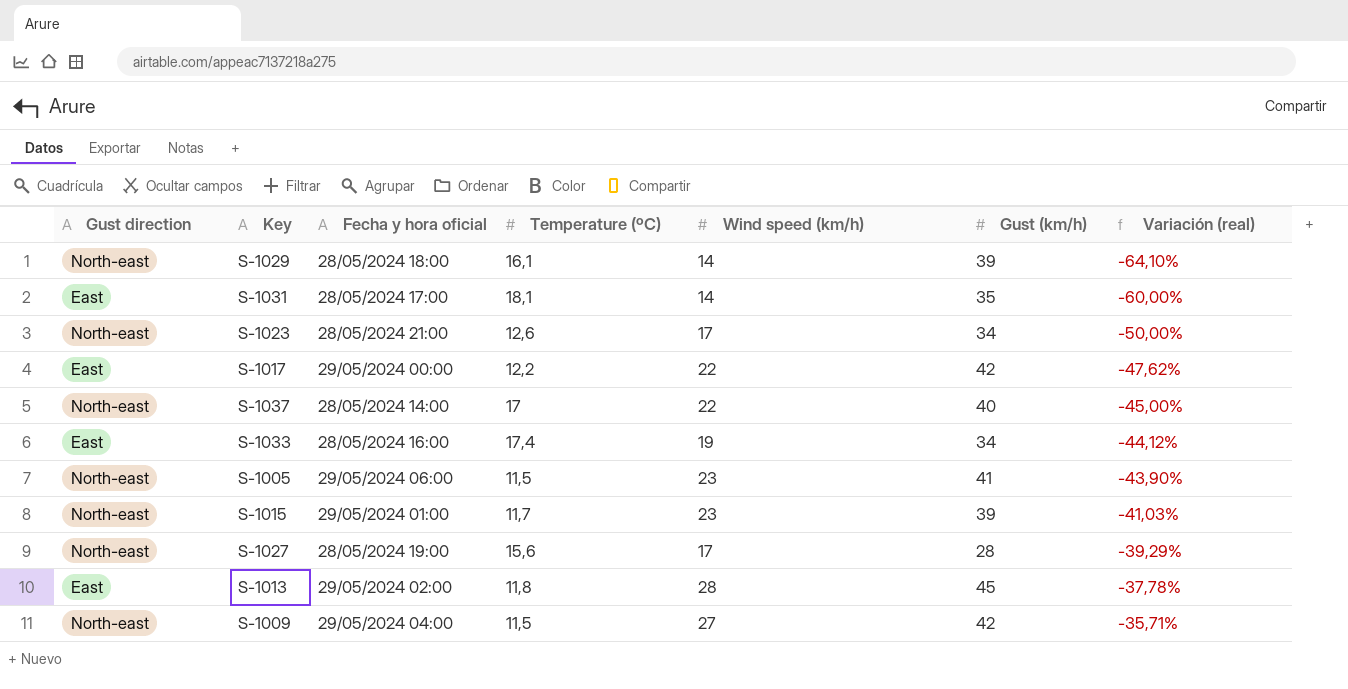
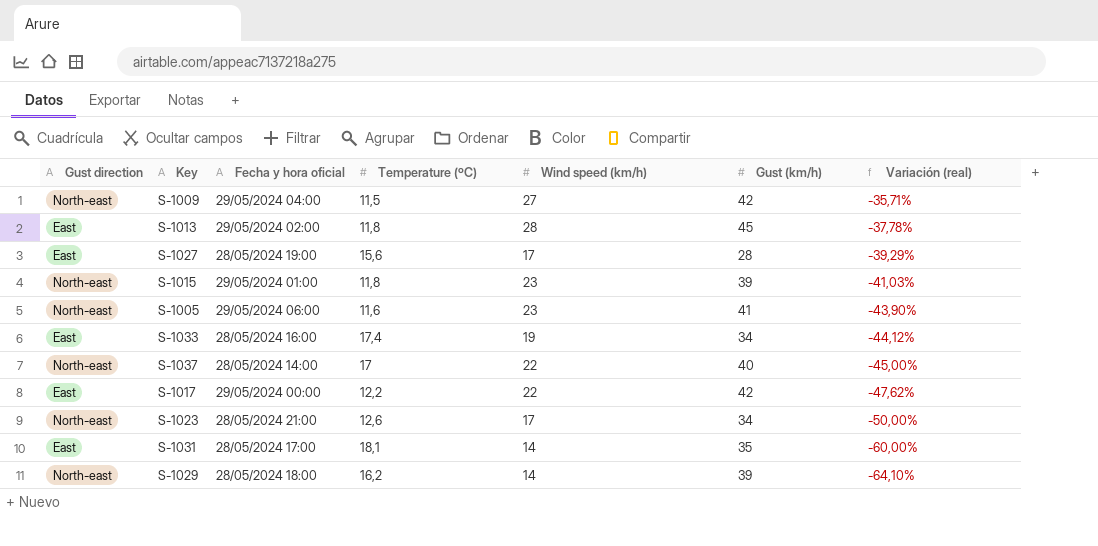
row order: Variación (real) ascending -> Variación (real) descending
S-1027 | Gust direction: North-east -> East
S-1015 | Temperature (ºC): 11,7 -> 11,8
S-1005 | Temperature (ºC): 11,5 -> 11,6
S-1029 | Temperature (ºC): 16,1 -> 16,2

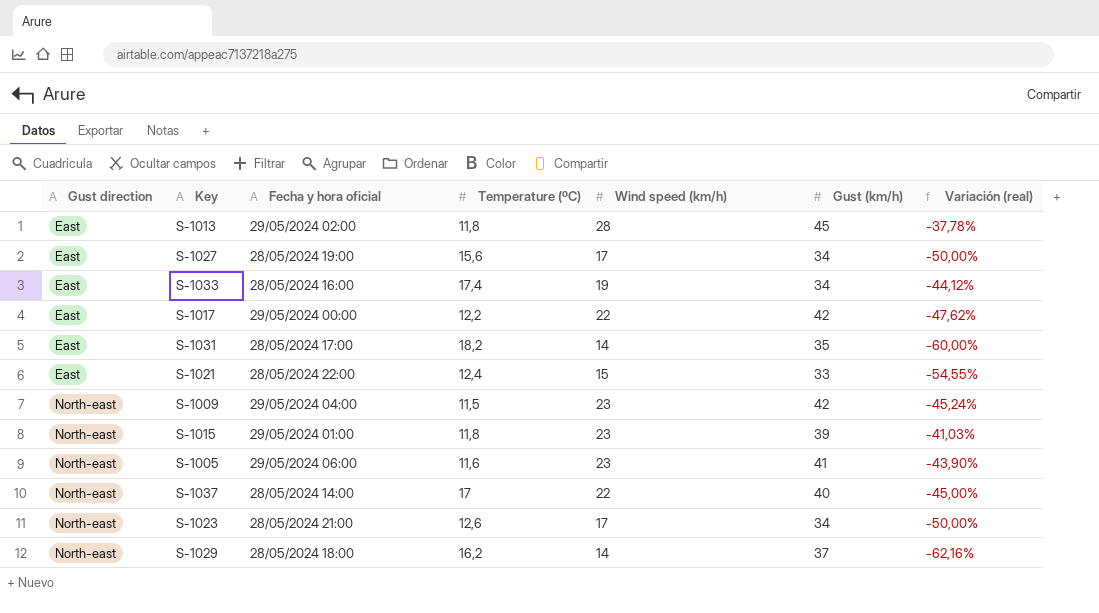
row order: Variación (real) descending -> Gust direction ascending
S-1027 | Gust (km/h): 28 -> 34
S-1027 | Variación (real): -39,29% -> -50,00%
S-1031 | Temperature (ºC): 18,1 -> 18,2
row S-1021: none -> East | 28/05/2024 22:00 | 12,4 | 15 | 33 | -54,55%
S-1009 | Wind speed (km/h): 27 -> 23
S-1009 | Variación (real): -35,71% -> -45,24%
S-1029 | Gust (km/h): 39 -> 37
S-1029 | Variación (real): -64,10% -> -62,16%

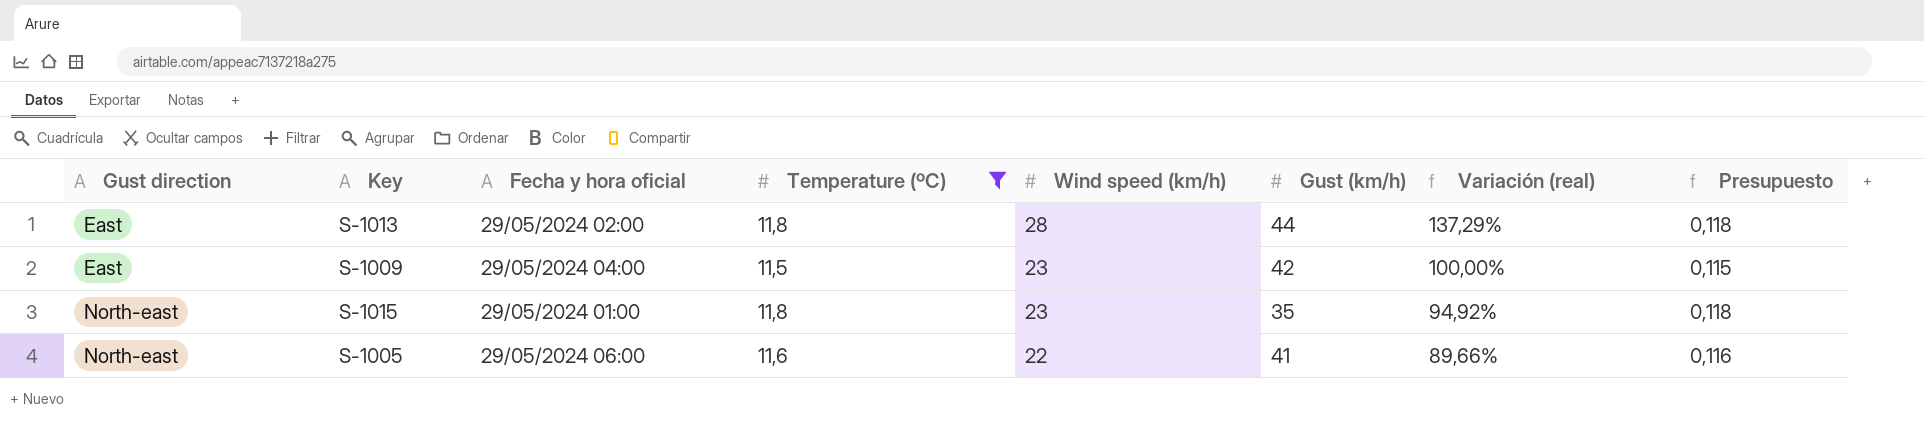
filter: none -> Temperature (ºC) <= 11,8
column Variación (real) | formula: ([Wind speed (km/h)] - [Gust (km/h)]) / [Gust (km/h)] -> ([Wind speed (km/h)] - [Temperature (ºC)]) / [Temperature (ºC)]
column Presupuesto | formula: none -> [Temperature (ºC)] * 0,01
S-1013 | Gust (km/h): 45 -> 44
S-1009 | Gust direction: North-east -> East
S-1015 | Gust (km/h): 39 -> 35
S-1005 | Wind speed (km/h): 23 -> 22

